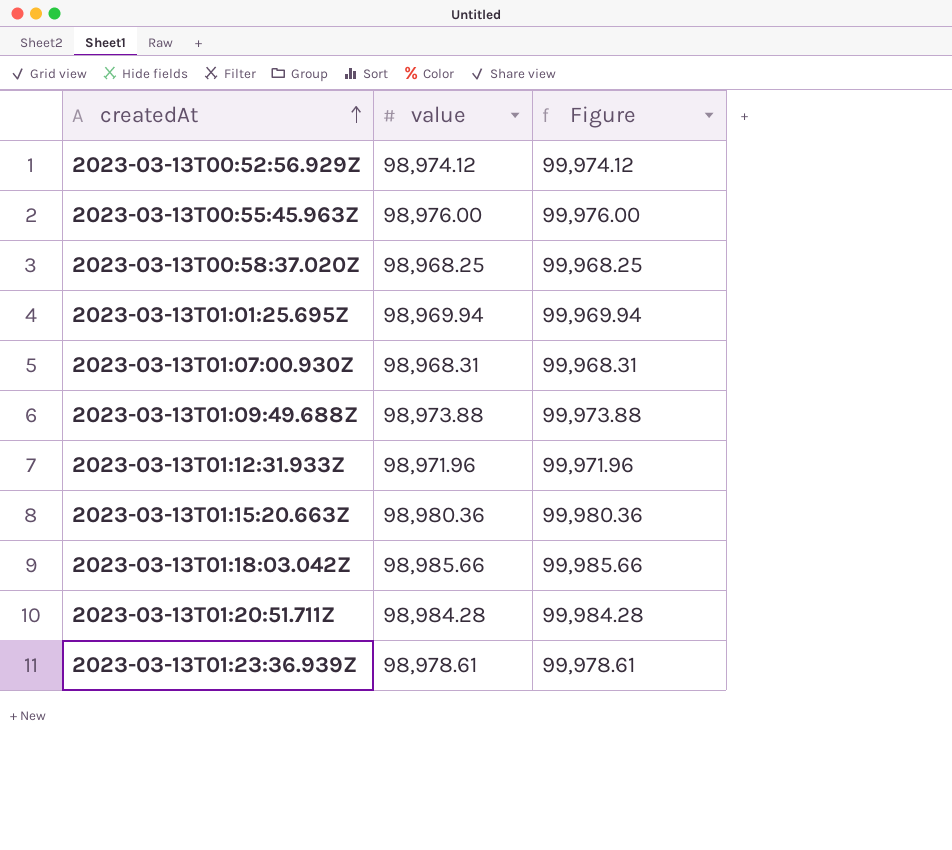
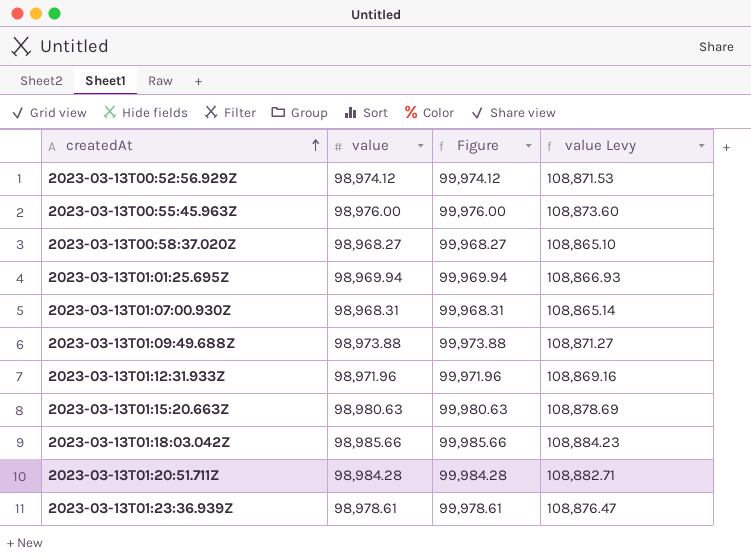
column value Levy | formula: none -> [value] * 1.1
2023-03-13T00:58:37.020Z | value: 98,968.25 -> 98,968.27
2023-03-13T00:58:37.020Z | Figure: 99,968.25 -> 99,968.27
2023-03-13T01:15:20.663Z | value: 98,980.36 -> 98,980.63
2023-03-13T01:15:20.663Z | Figure: 99,980.36 -> 99,980.63

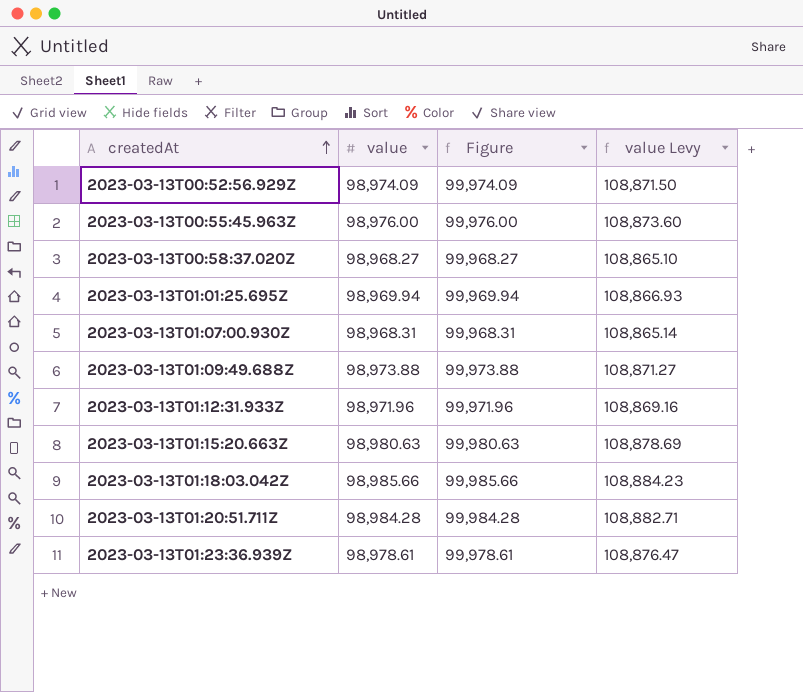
2023-03-13T00:52:56.929Z | value: 98,974.12 -> 98,974.09
2023-03-13T00:52:56.929Z | Figure: 99,974.12 -> 99,974.09
2023-03-13T00:52:56.929Z | value Levy: 108,871.53 -> 108,871.50

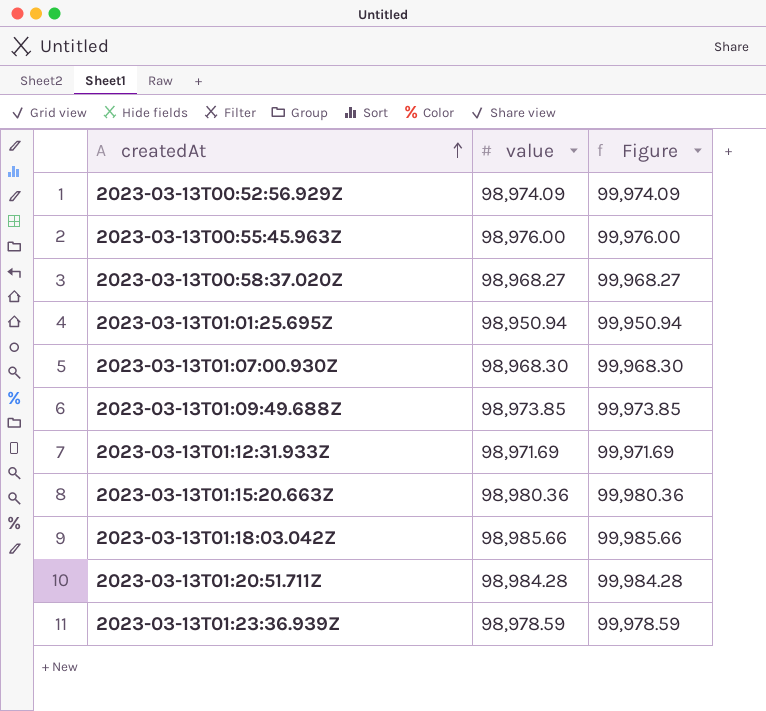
column value Levy | formula: [value] * 1.1 -> none
2023-03-13T01:01:25.695Z | value: 98,969.94 -> 98,950.94
2023-03-13T01:01:25.695Z | Figure: 99,969.94 -> 99,950.94
2023-03-13T01:07:00.930Z | value: 98,968.31 -> 98,968.30
2023-03-13T01:07:00.930Z | Figure: 99,968.31 -> 99,968.30
2023-03-13T01:09:49.688Z | value: 98,973.88 -> 98,973.85
2023-03-13T01:09:49.688Z | Figure: 99,973.88 -> 99,973.85
2023-03-13T01:12:31.933Z | value: 98,971.96 -> 98,971.69
2023-03-13T01:12:31.933Z | Figure: 99,971.96 -> 99,971.69
2023-03-13T01:15:20.663Z | value: 98,980.63 -> 98,980.36
2023-03-13T01:15:20.663Z | Figure: 99,980.63 -> 99,980.36
2023-03-13T01:23:36.939Z | value: 98,978.61 -> 98,978.59
2023-03-13T01:23:36.939Z | Figure: 99,978.61 -> 99,978.59

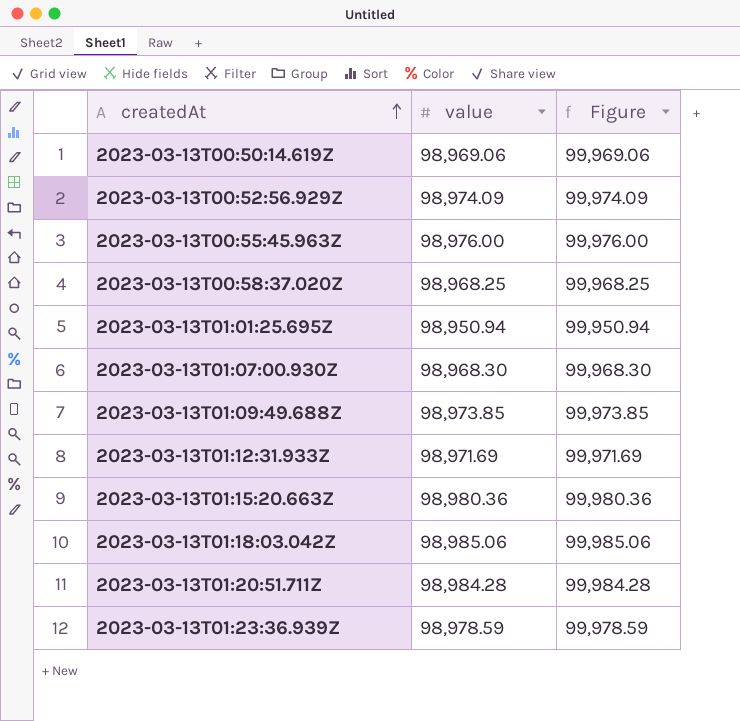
row 2023-03-13T00:50:14.619Z: none -> 98,969.06 | 99,969.06
2023-03-13T00:58:37.020Z | value: 98,968.27 -> 98,968.25
2023-03-13T00:58:37.020Z | Figure: 99,968.27 -> 99,968.25
2023-03-13T01:18:03.042Z | value: 98,985.66 -> 98,985.06
2023-03-13T01:18:03.042Z | Figure: 99,985.66 -> 99,985.06

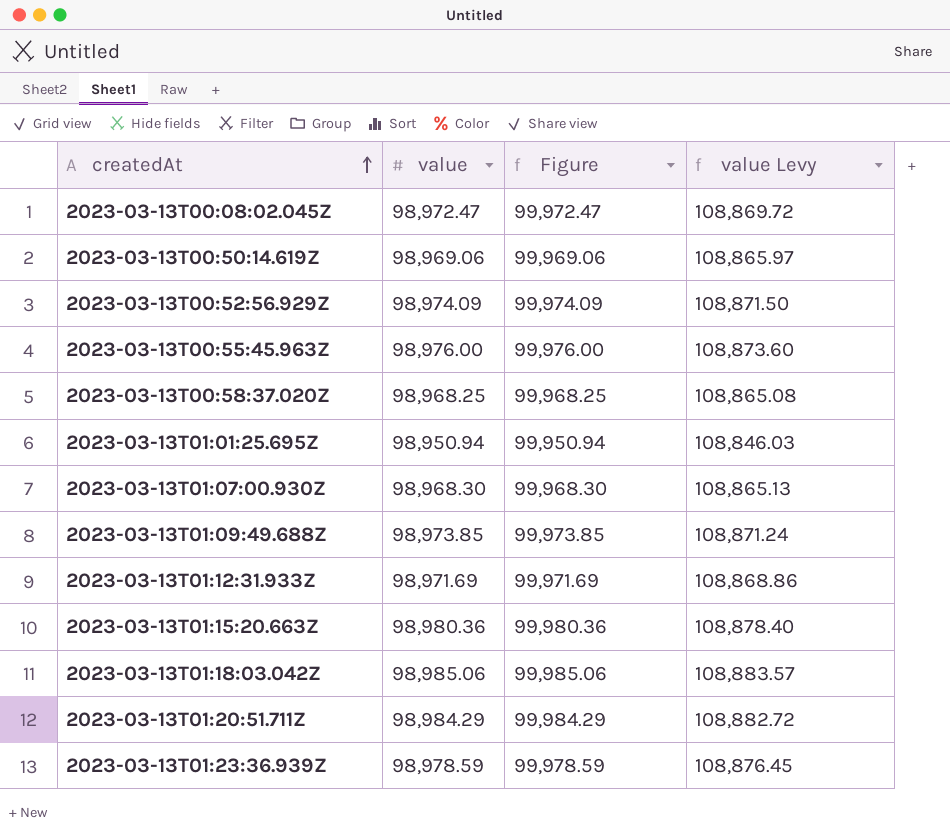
column value Levy | formula: none -> [value] * 1.1
row 2023-03-13T00:08:02.045Z: none -> 98,972.47 | 99,972.47 | 108,869.72
2023-03-13T01:20:51.711Z | value: 98,984.28 -> 98,984.29
2023-03-13T01:20:51.711Z | Figure: 99,984.28 -> 99,984.29

